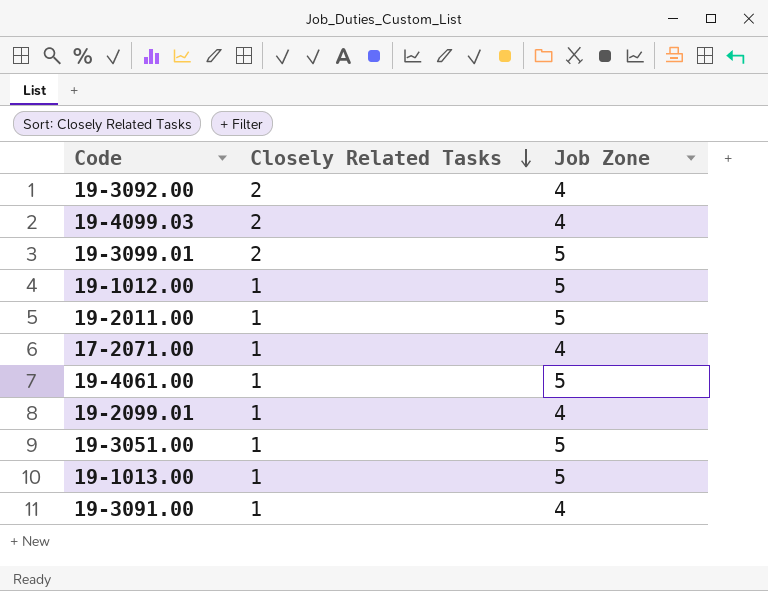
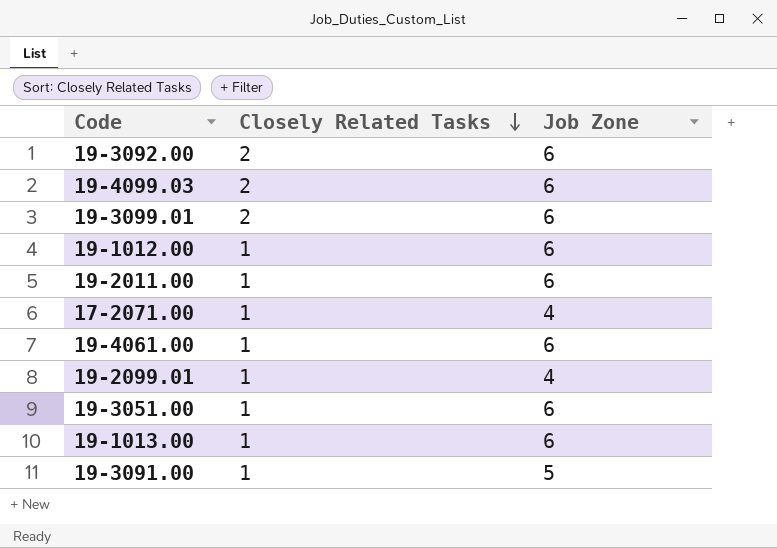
19-3092.00 | Job Zone: 4 -> 6
19-4099.03 | Job Zone: 4 -> 6
19-3099.01 | Job Zone: 5 -> 6
19-1012.00 | Job Zone: 5 -> 6
19-2011.00 | Job Zone: 5 -> 6
19-4061.00 | Job Zone: 5 -> 6
19-3051.00 | Job Zone: 5 -> 6
19-1013.00 | Job Zone: 5 -> 6
19-3091.00 | Job Zone: 4 -> 5

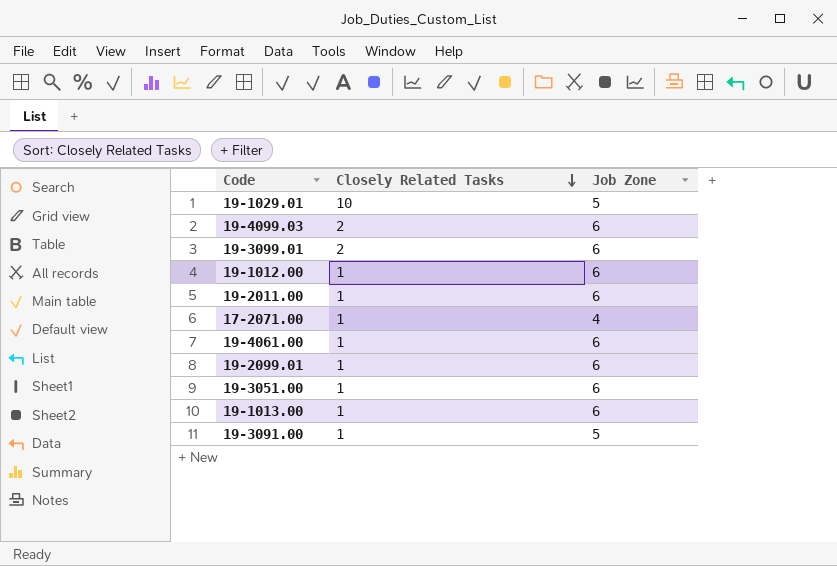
row 19-3092.00: 2 | 6 -> none
row 19-1029.01: none -> 10 | 5
19-2099.01 | Job Zone: 4 -> 6

